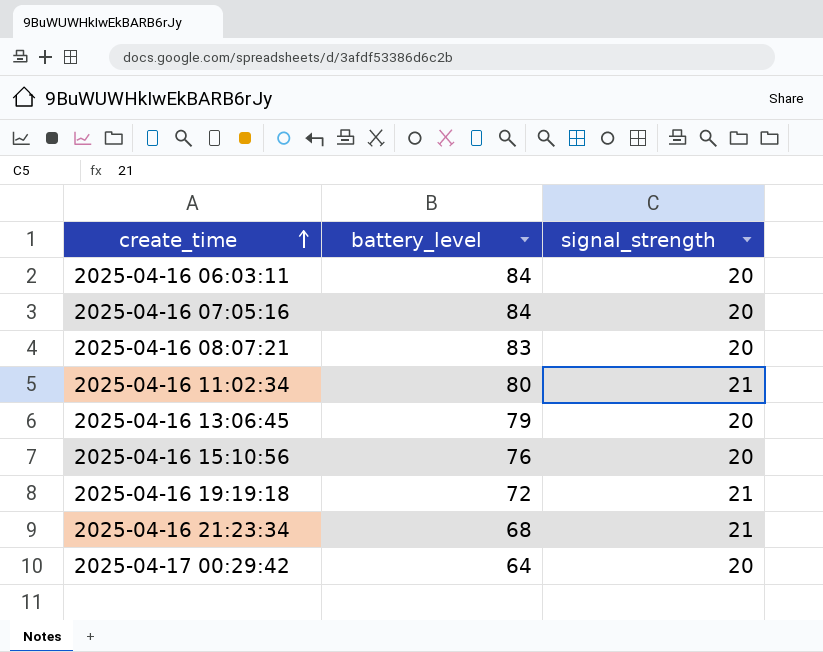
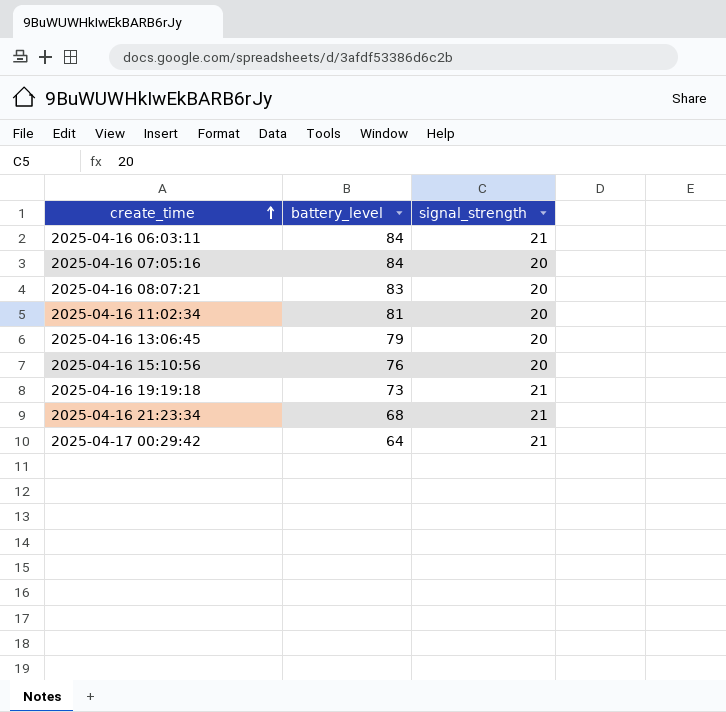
2025-04-16 06:03:11 | signal_strength: 20 -> 21
2025-04-16 11:02:34 | battery_level: 80 -> 81
2025-04-16 11:02:34 | signal_strength: 21 -> 20
2025-04-16 19:19:18 | battery_level: 72 -> 73
2025-04-17 00:29:42 | signal_strength: 20 -> 21

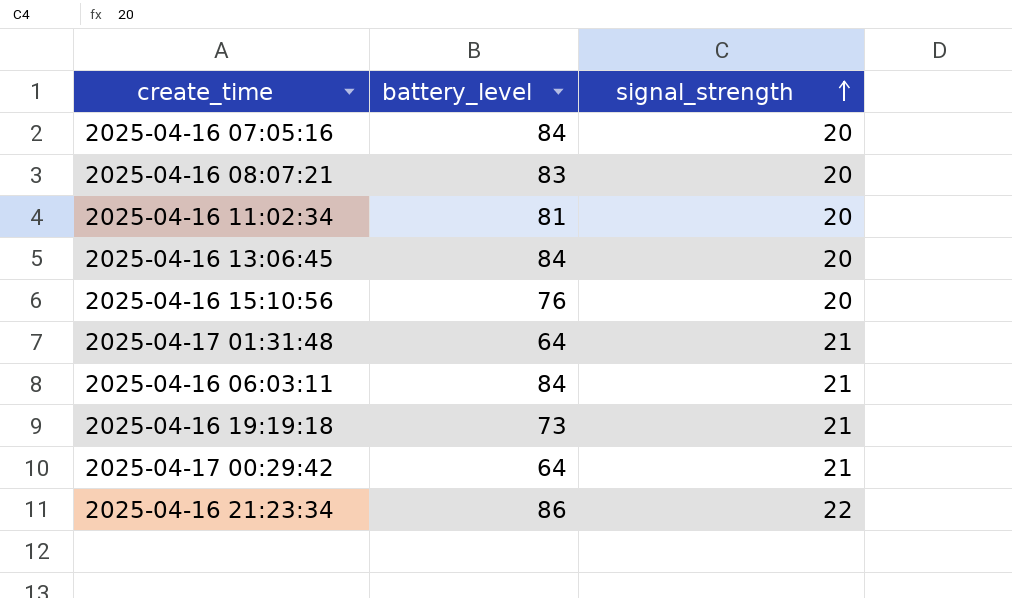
row order: create_time ascending -> signal_strength ascending
2025-04-16 13:06:45 | battery_level: 79 -> 84
row 2025-04-17 01:31:48: none -> 64 | 21
2025-04-16 21:23:34 | battery_level: 68 -> 86
2025-04-16 21:23:34 | signal_strength: 21 -> 22

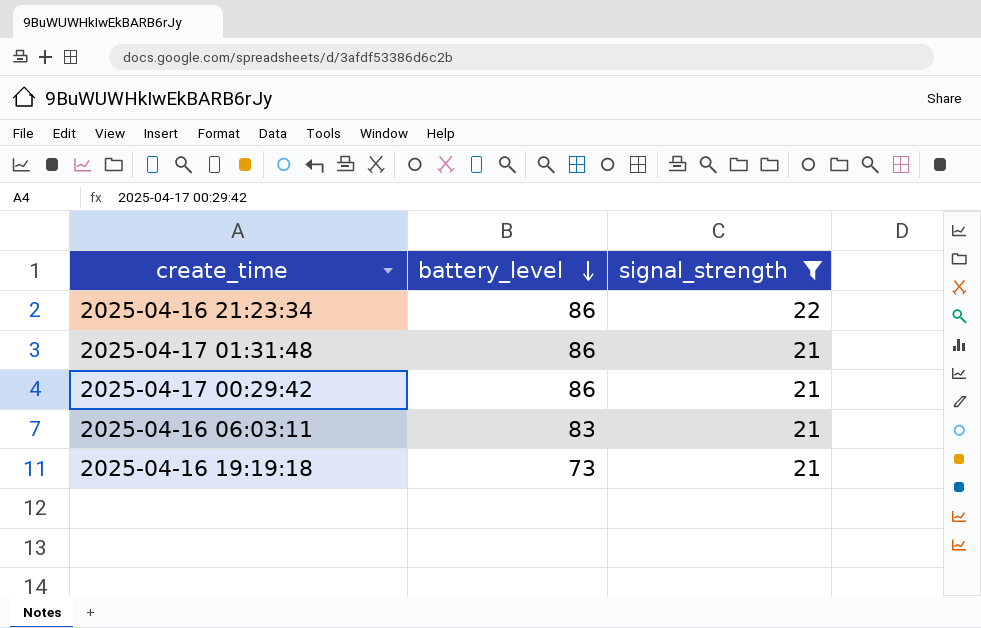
filter: none -> signal_strength != 20
row order: signal_strength ascending -> battery_level descending
2025-04-17 01:31:48 | battery_level: 64 -> 86
2025-04-17 00:29:42 | battery_level: 64 -> 86
2025-04-16 06:03:11 | battery_level: 84 -> 83

